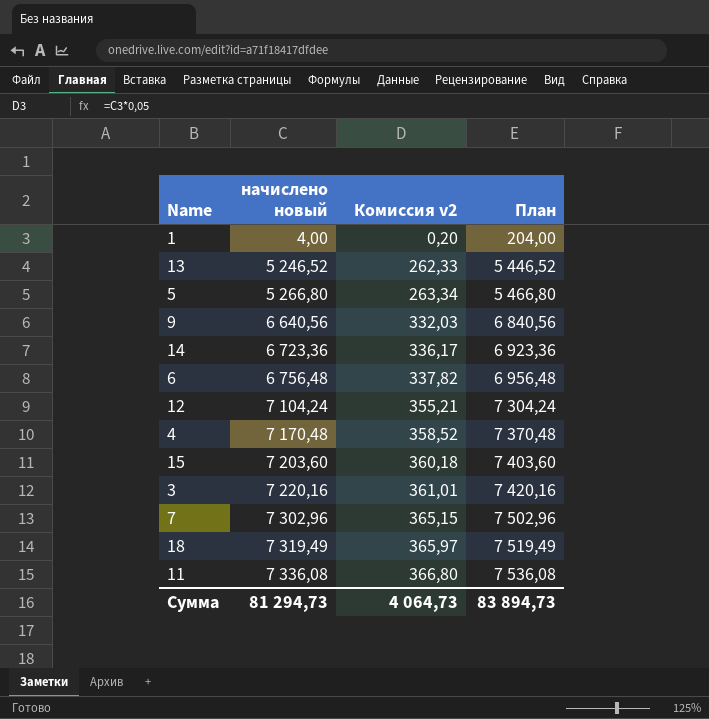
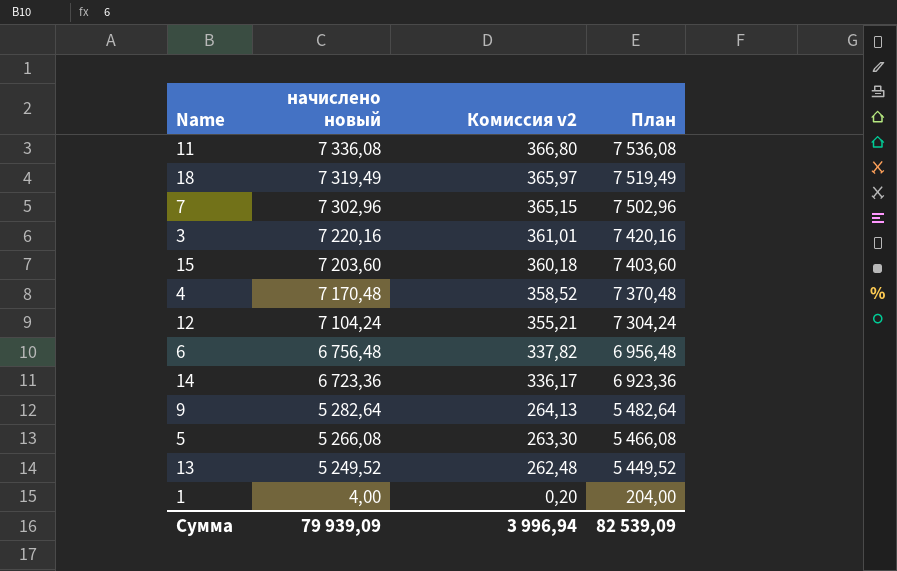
row order: начислено новый ascending -> начислено новый descending
9 | начислено новый: 6 640,56 -> 5 282,64
9 | Комиссия v2: 332,03 -> 264,13
9 | План: 6 840,56 -> 5 482,64
5 | начислено новый: 5 266,80 -> 5 266,08
5 | Комиссия v2: 263,34 -> 263,30
5 | План: 5 466,80 -> 5 466,08
13 | начислено новый: 5 246,52 -> 5 249,52
13 | Комиссия v2: 262,33 -> 262,48
13 | План: 5 446,52 -> 5 449,52
Сумма | начислено новый: 81 294,73 -> 79 939,09
Сумма | Комиссия v2: 4 064,73 -> 3 996,94
Сумма | План: 83 894,73 -> 82 539,09

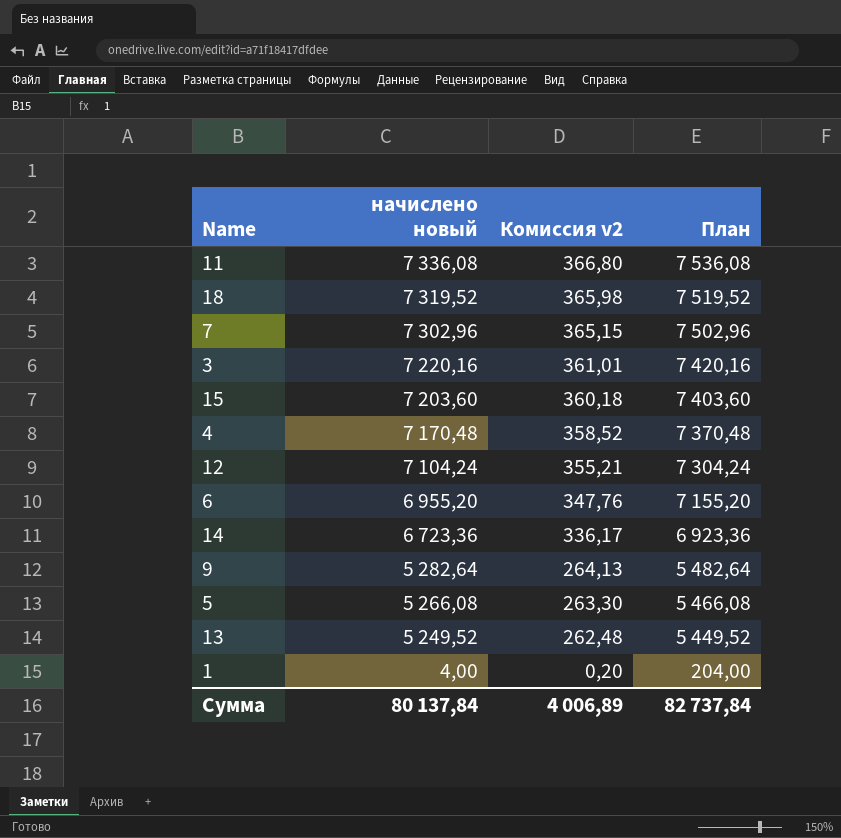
18 | начислено новый: 7 319,49 -> 7 319,52
18 | Комиссия v2: 365,97 -> 365,98
18 | План: 7 519,49 -> 7 519,52
6 | начислено новый: 6 756,48 -> 6 955,20
6 | Комиссия v2: 337,82 -> 347,76
6 | План: 6 956,48 -> 7 155,20
Сумма | начислено новый: 79 939,09 -> 80 137,84
Сумма | Комиссия v2: 3 996,94 -> 4 006,89
Сумма | План: 82 539,09 -> 82 737,84

